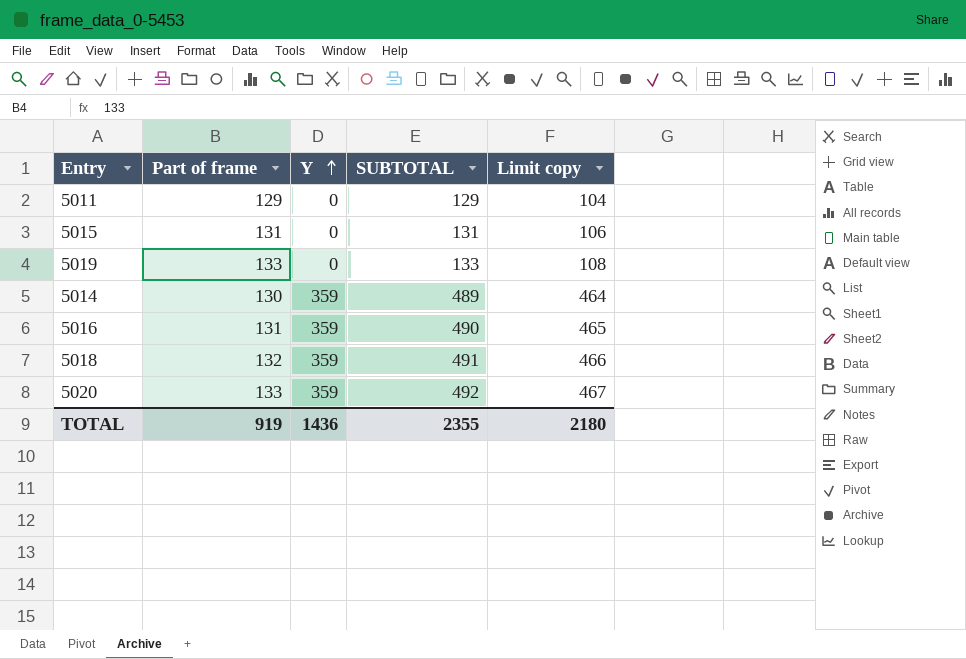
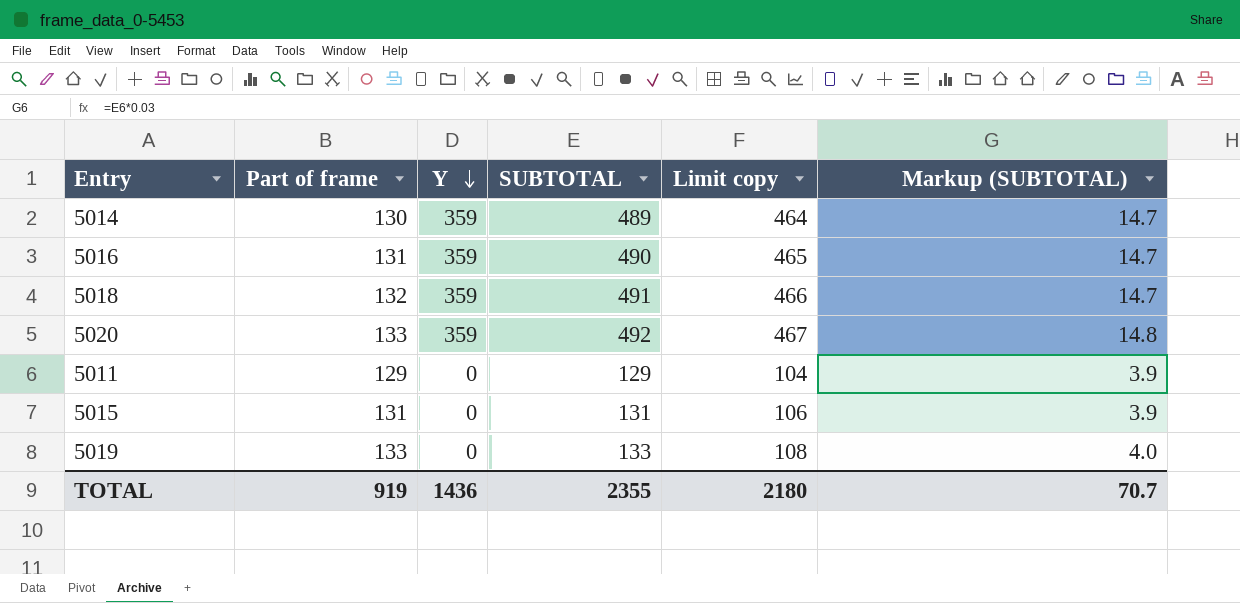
row order: Y ascending -> Y descending
column Markup (SUBTOTAL) | formula: none -> [SUBTOTAL] * 0.03

